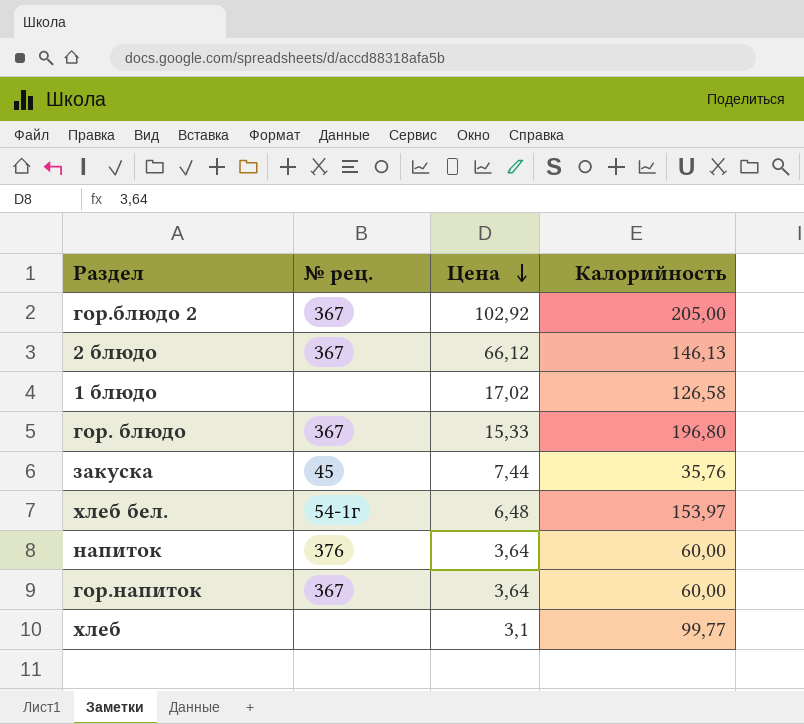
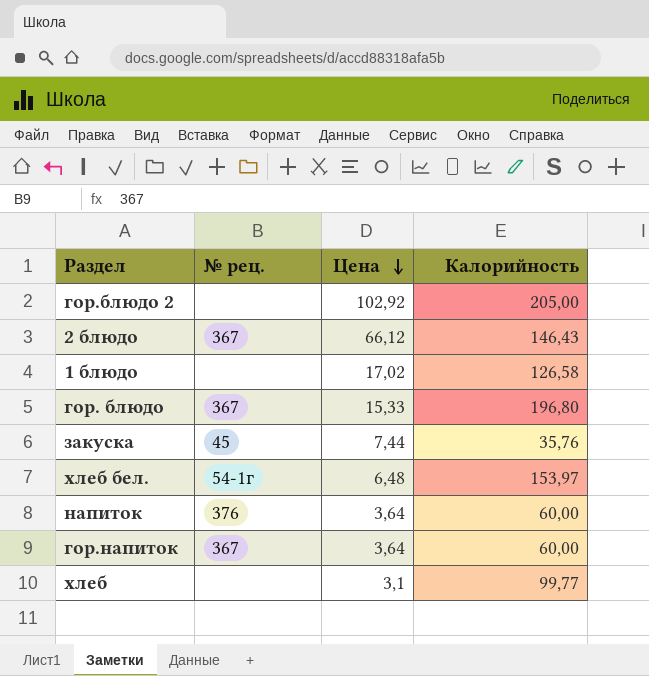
гор.блюдо 2 | № рец.: 367 -> none
2 блюдо | Калорийность: 146,13 -> 146,43

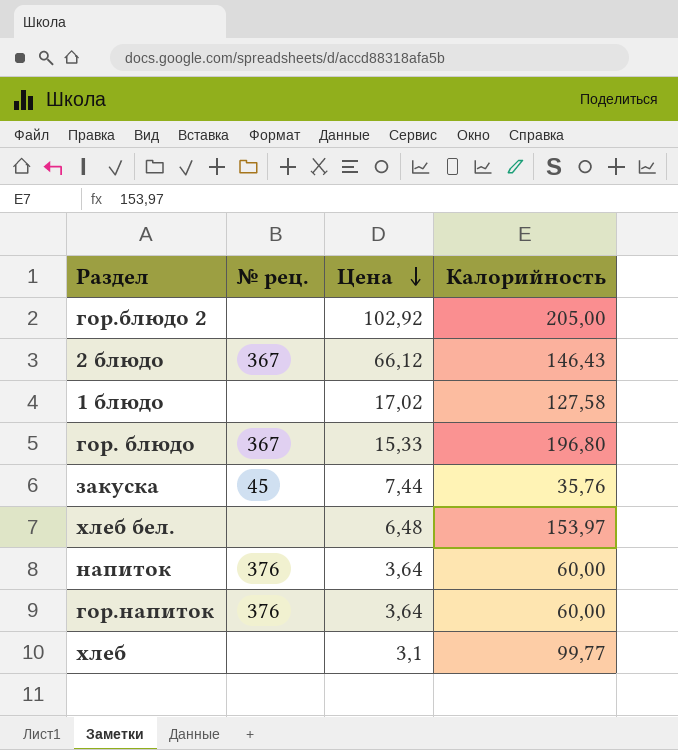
1 блюдо | Калорийность: 126,58 -> 127,58
хлеб бел. | № рец.: 54-1г -> none
гор.напиток | № рец.: 367 -> 376

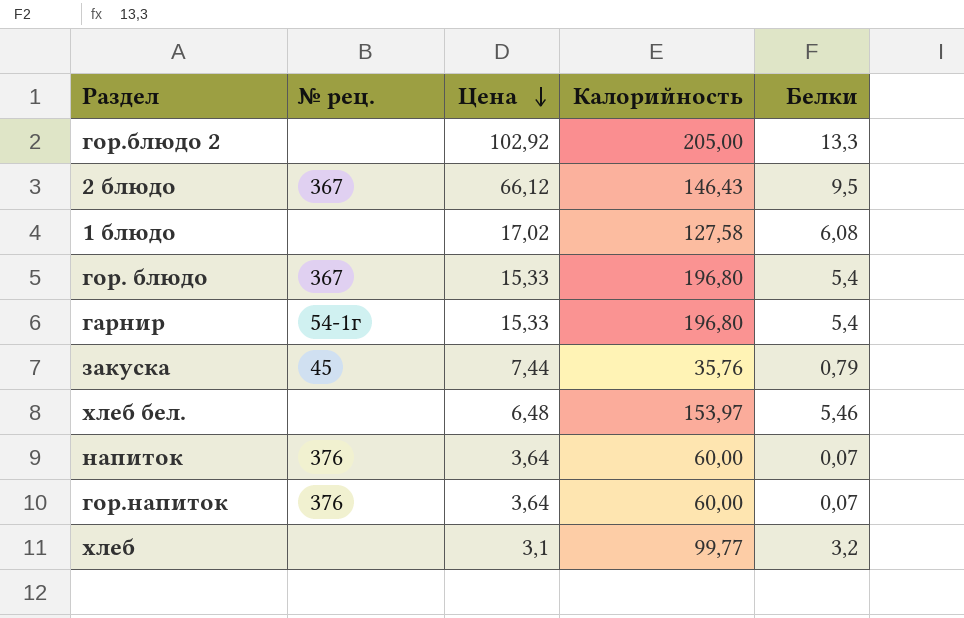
column Белки | position: none -> 5
row гарнир: none -> 54-1г | 15,33 | 196,80 | 5,4

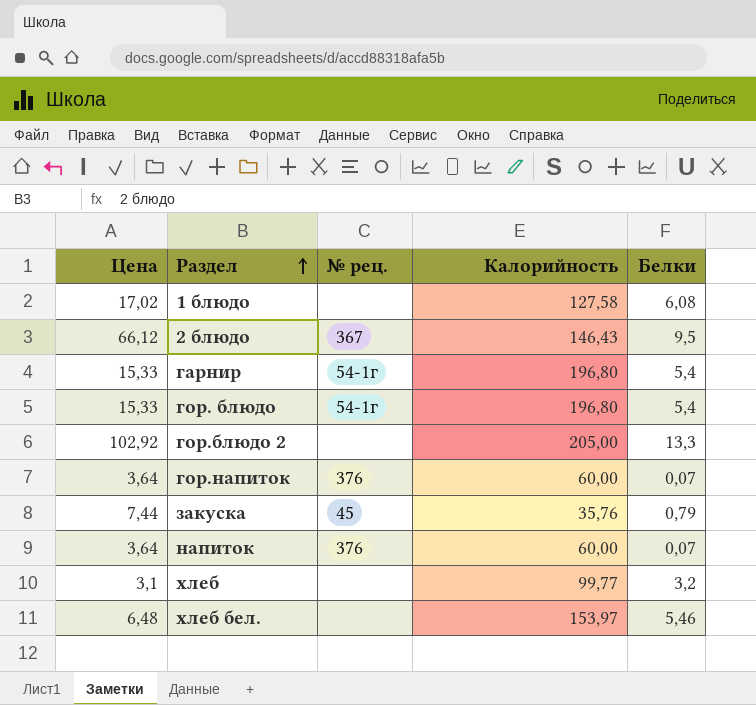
row order: Цена descending -> Раздел ascending
column Цена | position: 3 -> 1
гор. блюдо | № рец.: 367 -> 54-1г

